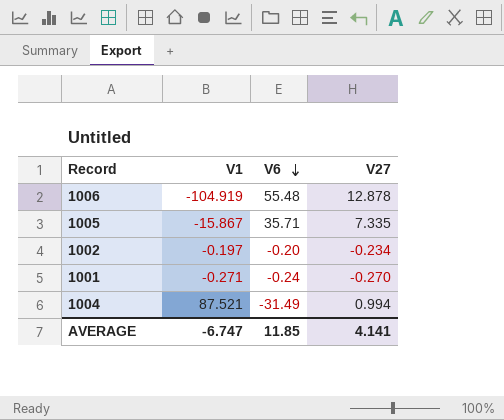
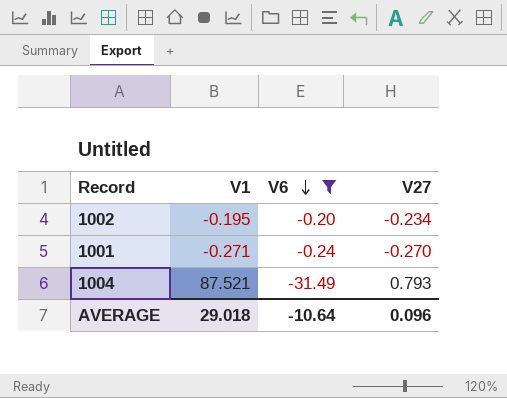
filter: none -> V6 <= -0.20
1002 | V1: -0.197 -> -0.195
1004 | V27: 0.994 -> 0.793
AVERAGE | V1: -6.747 -> 29.018
AVERAGE | V6: 11.85 -> -10.64
AVERAGE | V27: 4.141 -> 0.096

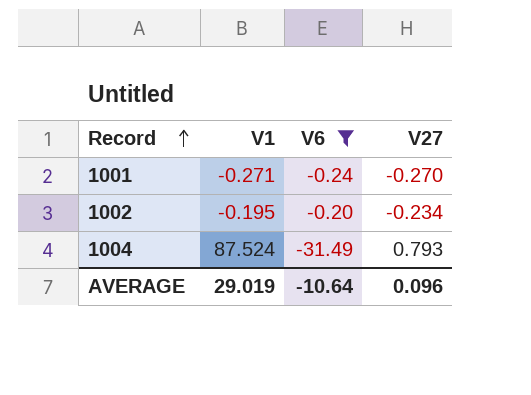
row order: V6 descending -> Record ascending
1004 | V1: 87.521 -> 87.524
AVERAGE | V1: 29.018 -> 29.019

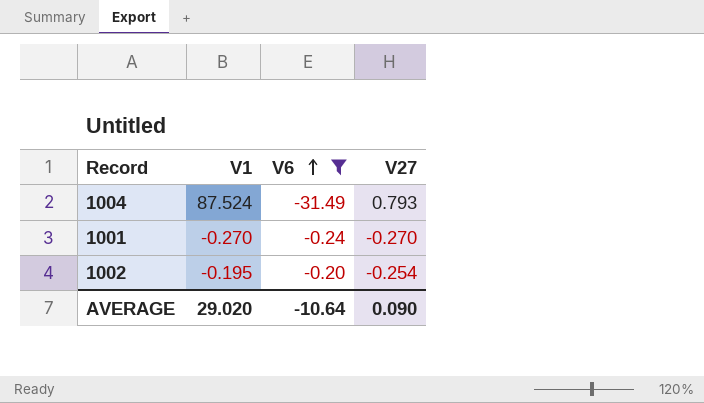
row order: Record ascending -> V6 ascending
1001 | V1: -0.271 -> -0.270
1002 | V27: -0.234 -> -0.254
AVERAGE | V1: 29.019 -> 29.020
AVERAGE | V27: 0.096 -> 0.090

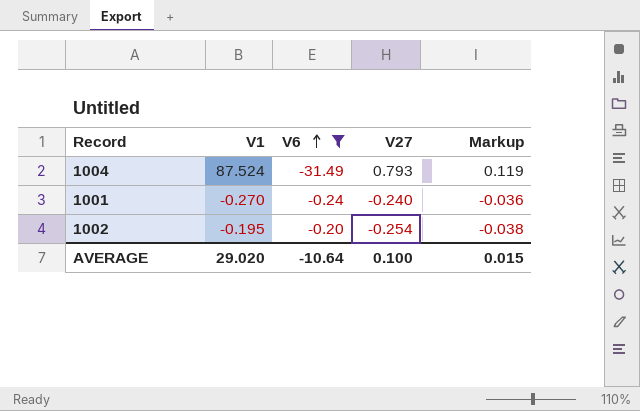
column Markup | formula: none -> [V27] * 0.15
1001 | V27: -0.270 -> -0.240
AVERAGE | V27: 0.090 -> 0.100

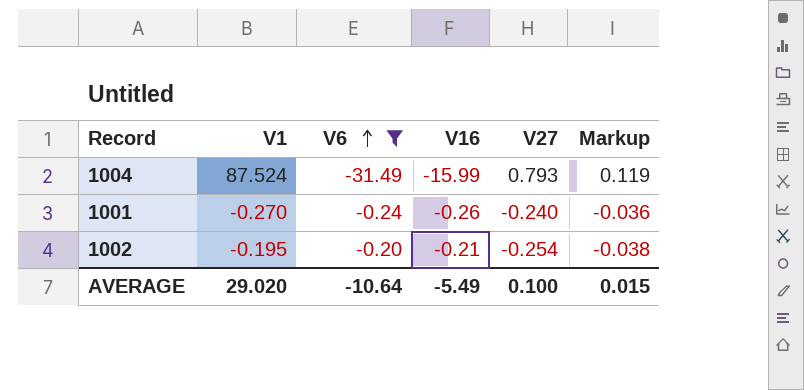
column V16 | position: none -> 4

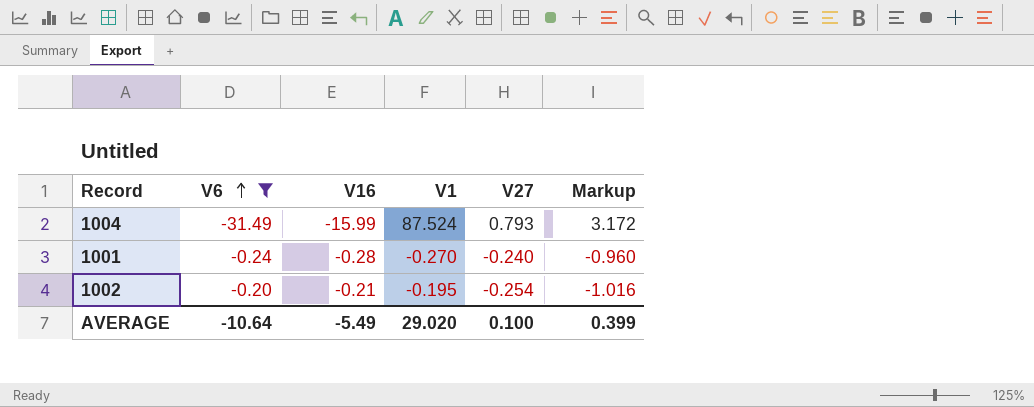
column V1 | position: 2 -> 4
column Markup | formula: [V27] * 0.15 -> [V27] * 4
1001 | V16: -0.26 -> -0.28
AVERAGE | Markup: 0.015 -> 0.399

